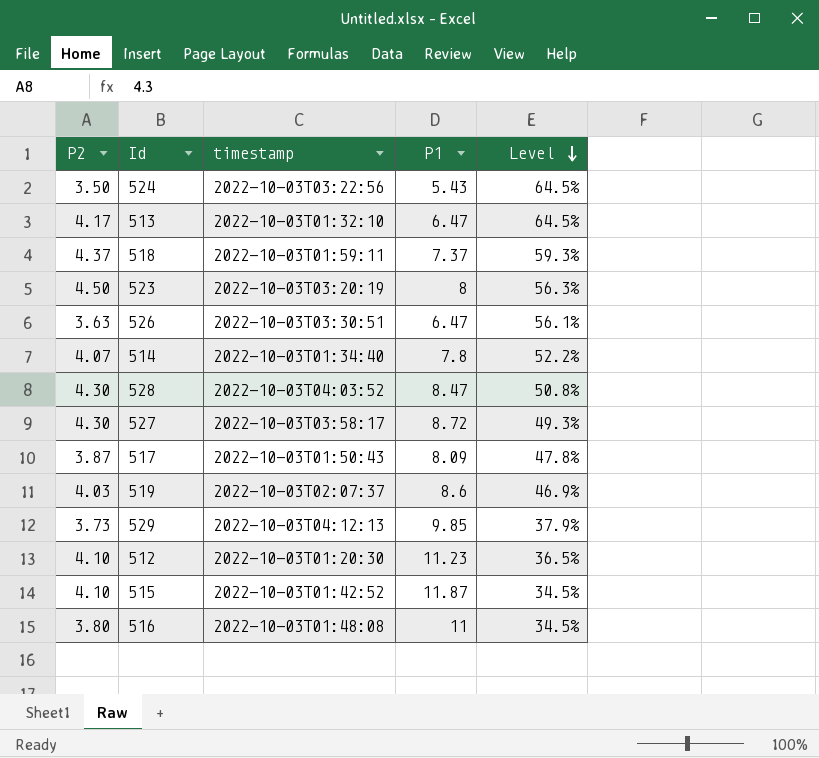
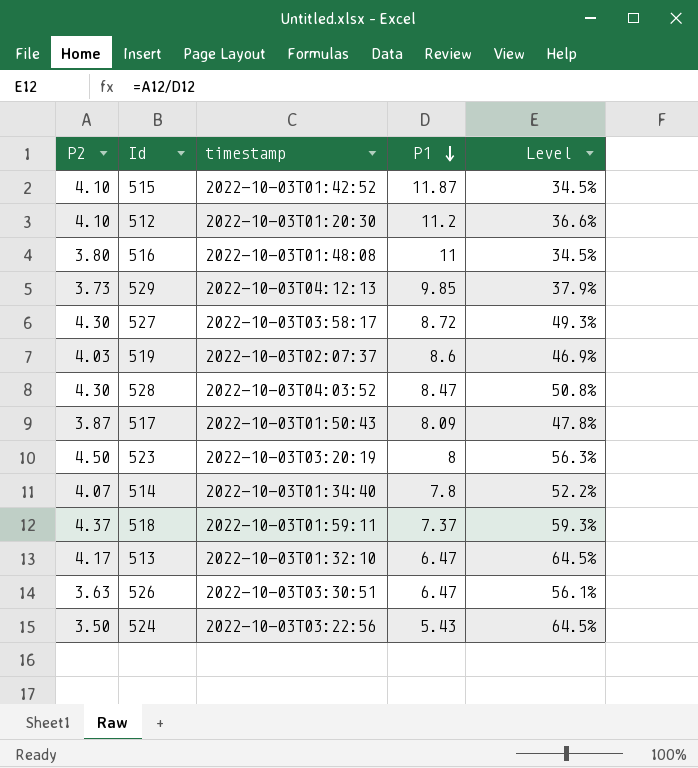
row order: Level descending -> P1 descending
512 | P1: 11.23 -> 11.2
512 | Level: 36.5% -> 36.6%

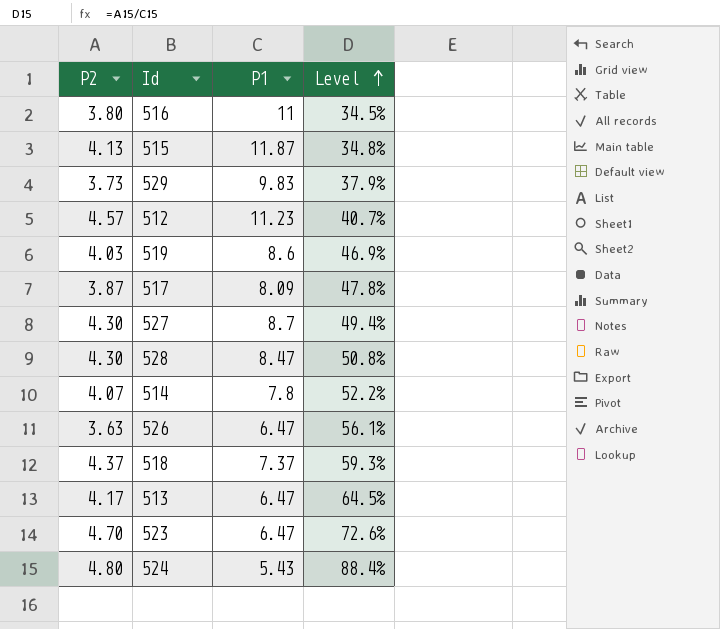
row order: P1 descending -> Level ascending
column timestamp | position: 3 -> none
515 | P2: 4.10 -> 4.13
515 | Level: 34.5% -> 34.8%
529 | P1: 9.85 -> 9.83
512 | P2: 4.10 -> 4.57
512 | P1: 11.2 -> 11.23
512 | Level: 36.6% -> 40.7%
527 | P1: 8.72 -> 8.7
527 | Level: 49.3% -> 49.4%
523 | P2: 4.50 -> 4.70
523 | P1: 8 -> 6.47
523 | Level: 56.3% -> 72.6%
524 | P2: 3.50 -> 4.80
524 | Level: 64.5% -> 88.4%

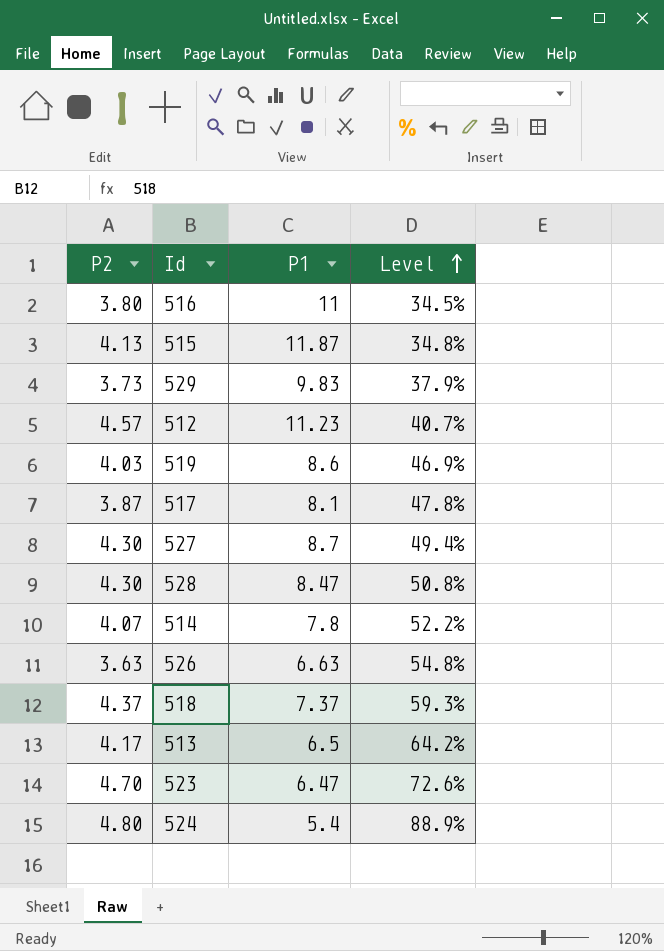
517 | P1: 8.09 -> 8.1
526 | P1: 6.47 -> 6.63
526 | Level: 56.1% -> 54.8%
513 | P1: 6.47 -> 6.5
513 | Level: 64.5% -> 64.2%
524 | P1: 5.43 -> 5.4
524 | Level: 88.4% -> 88.9%

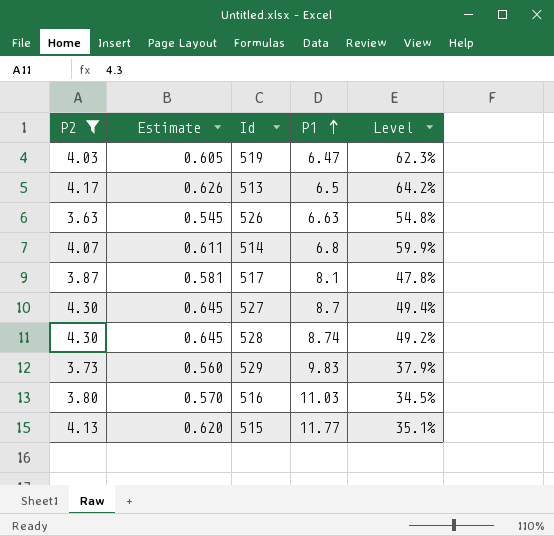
filter: none -> P2 <= 4.30
row order: Level ascending -> P1 ascending
column Estimate | formula: none -> [P2] * 0.15
519 | P1: 8.6 -> 6.47
519 | Level: 46.9% -> 62.3%
514 | P1: 7.8 -> 6.8
514 | Level: 52.2% -> 59.9%
528 | P1: 8.47 -> 8.74
528 | Level: 50.8% -> 49.2%
516 | P1: 11 -> 11.03
515 | P1: 11.87 -> 11.77
515 | Level: 34.8% -> 35.1%

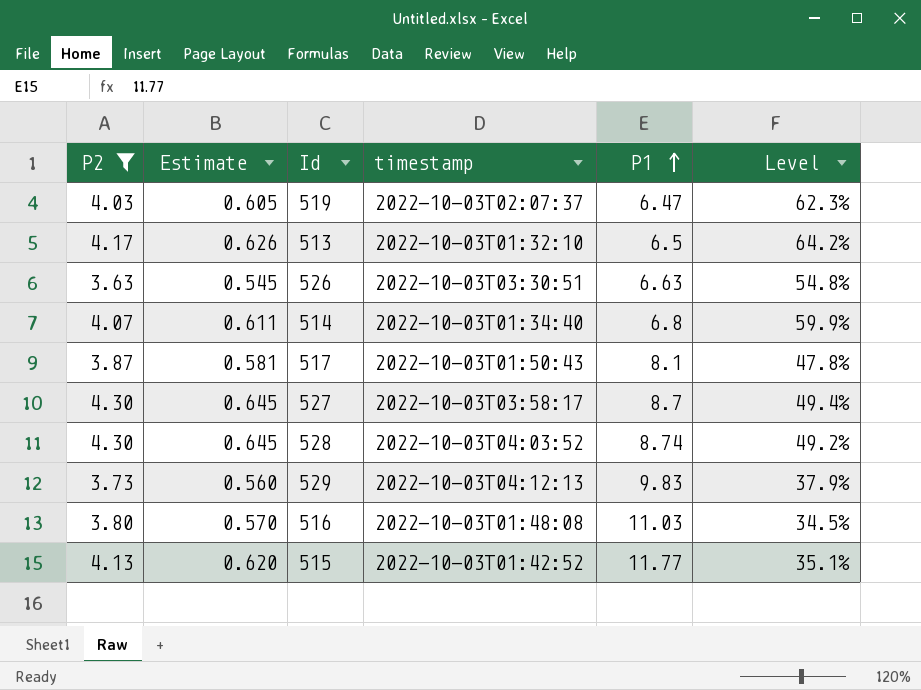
column timestamp | position: none -> 4

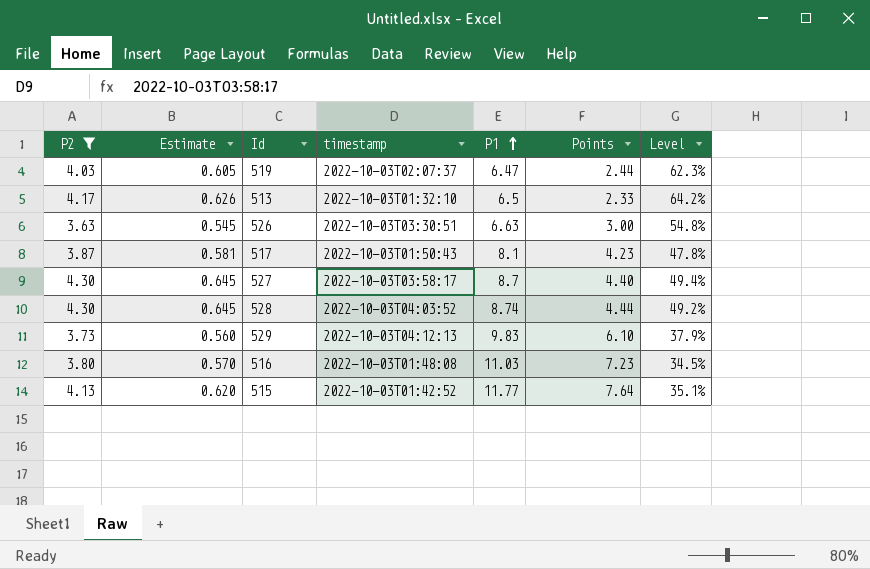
column Points | formula: none -> [P1] - [P2]
row 514: 4.07 | 0.611 | 2022-10-03T01:34:40 | 6.8 | 59.9% -> none

